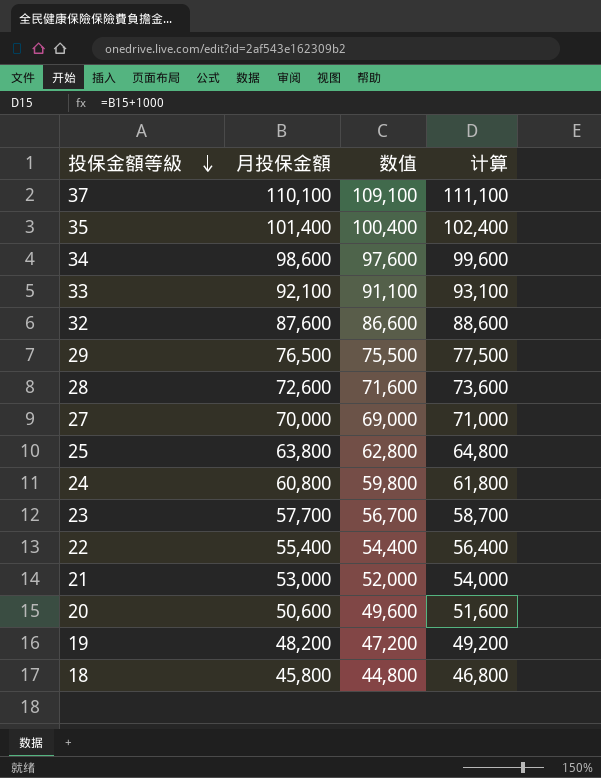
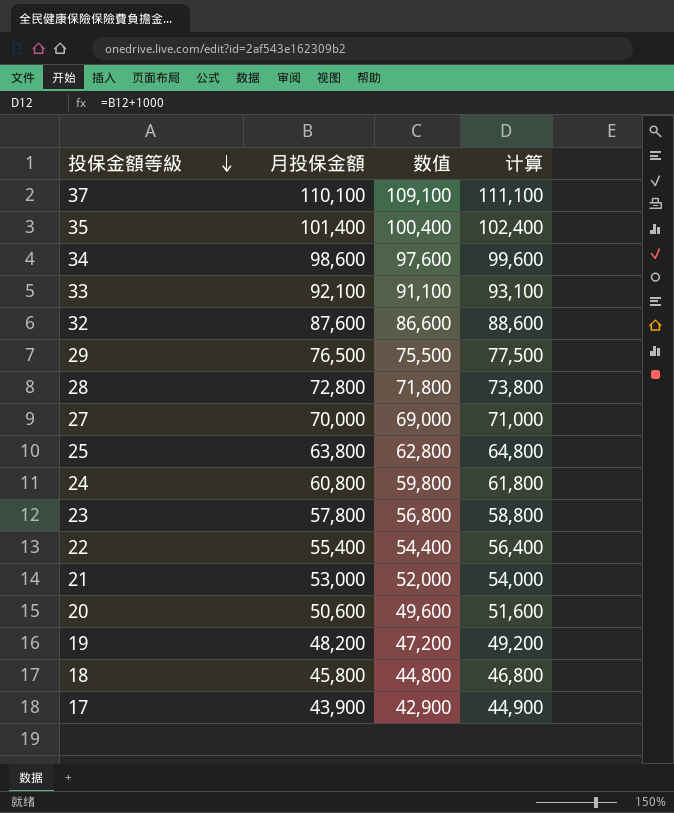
28 | 月投保金額: 72,600 -> 72,800
28 | 数值: 71,600 -> 71,800
28 | 计算: 73,600 -> 73,800
23 | 月投保金額: 57,700 -> 57,800
23 | 数值: 56,700 -> 56,800
23 | 计算: 58,700 -> 58,800
row 17: none -> 43,900 | 42,900 | 44,900

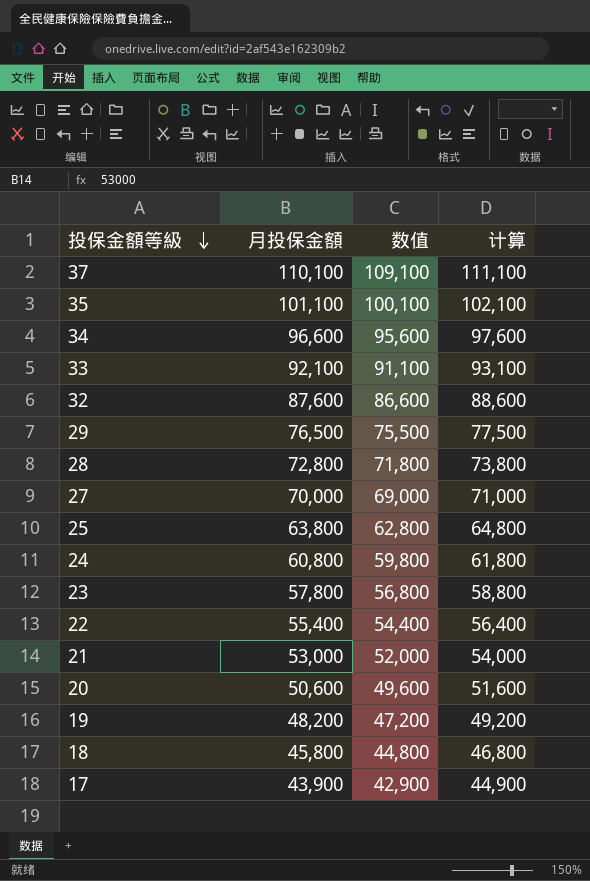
35 | 月投保金額: 101,400 -> 101,100
35 | 数值: 100,400 -> 100,100
35 | 计算: 102,400 -> 102,100
34 | 月投保金額: 98,600 -> 96,600
34 | 数值: 97,600 -> 95,600
34 | 计算: 99,600 -> 97,600

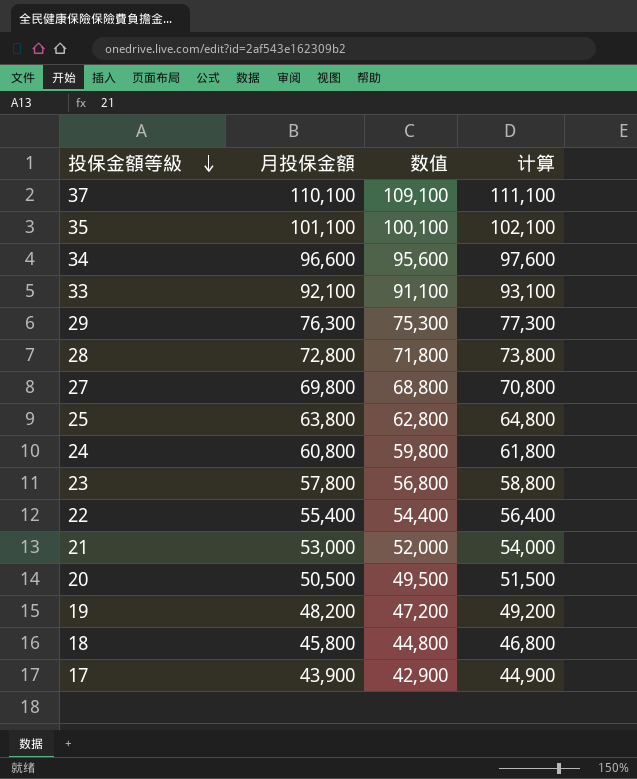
row 32: 87,600 | 86,600 | 88,600 -> none
29 | 月投保金額: 76,500 -> 76,300
29 | 数值: 75,500 -> 75,300
29 | 计算: 77,500 -> 77,300
27 | 月投保金額: 70,000 -> 69,800
27 | 数值: 69,000 -> 68,800
27 | 计算: 71,000 -> 70,800
20 | 月投保金額: 50,600 -> 50,500
20 | 数值: 49,600 -> 49,500
20 | 计算: 51,600 -> 51,500

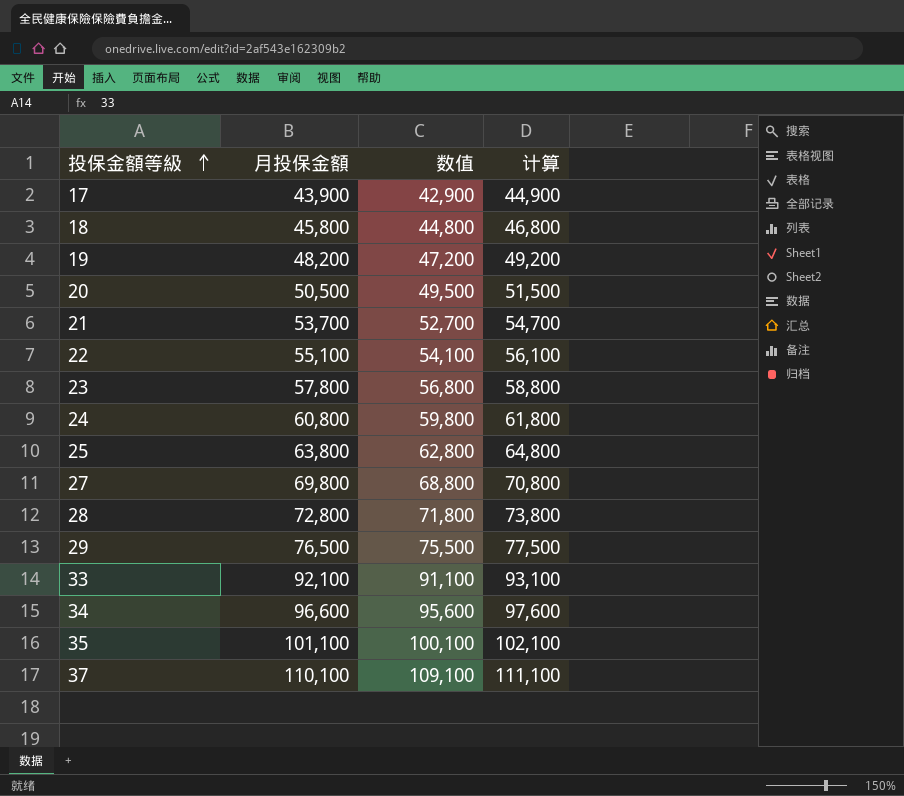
row order: 投保金額等級 descending -> 投保金額等級 ascending
21 | 月投保金額: 53,000 -> 53,700
21 | 数值: 52,000 -> 52,700
21 | 计算: 54,000 -> 54,700
22 | 月投保金額: 55,400 -> 55,100
22 | 数值: 54,400 -> 54,100
22 | 计算: 56,400 -> 56,100
29 | 月投保金額: 76,300 -> 76,500
29 | 数值: 75,300 -> 75,500
29 | 计算: 77,300 -> 77,500

